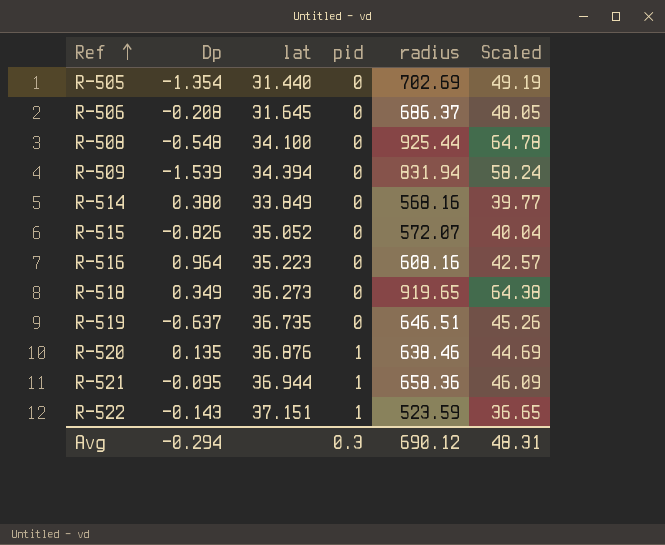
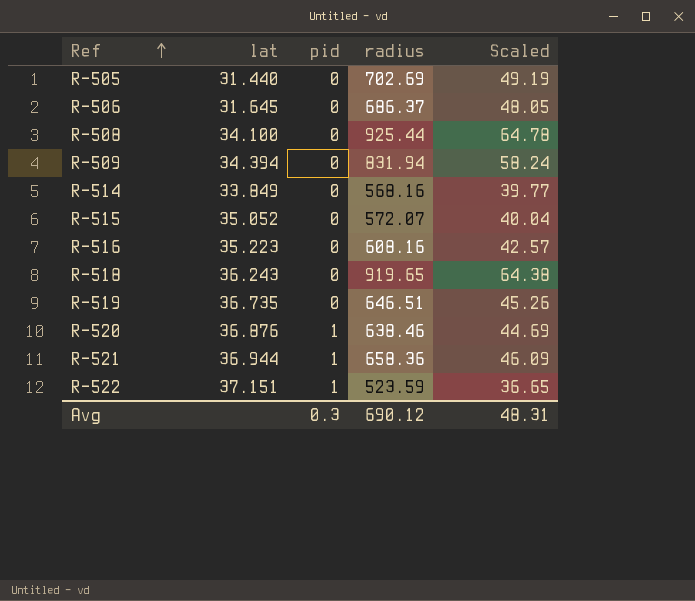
column Dp | position: 2 -> none
R-518 | lat: 36.273 -> 36.243

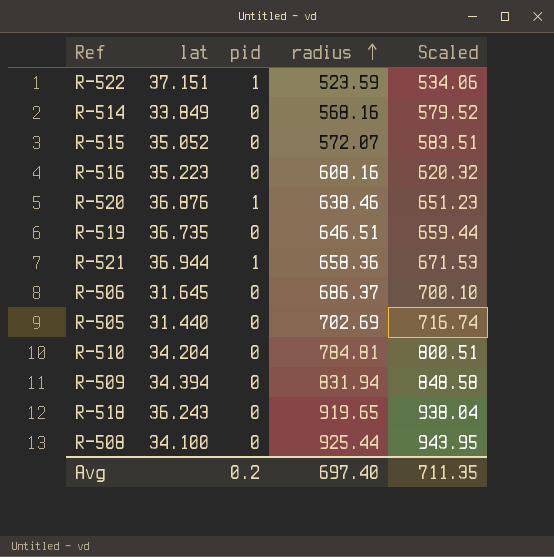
row order: Ref ascending -> radius ascending
column Scaled | formula: [radius] * 0.07 -> [radius] * 1.02
row R-510: none -> 34.204 | 0 | 784.81 | 800.51
Avg | pid: 0.3 -> 0.2
Avg | radius: 690.12 -> 697.40
Avg | Scaled: 48.31 -> 711.35

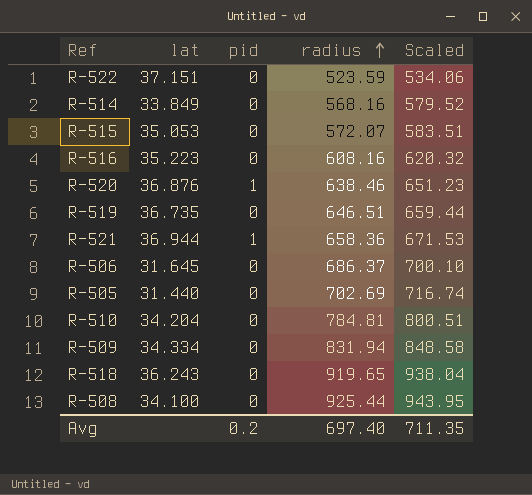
R-522 | pid: 1 -> 0
R-515 | lat: 35.052 -> 35.053
R-509 | lat: 34.394 -> 34.334

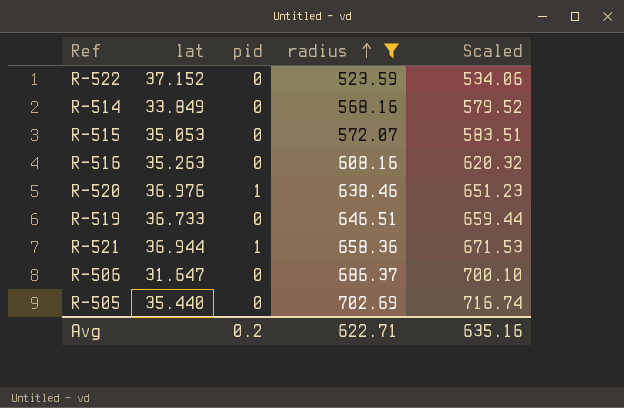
filter: none -> radius <= 702.69
R-522 | lat: 37.151 -> 37.152
R-516 | lat: 35.223 -> 35.263
R-520 | lat: 36.876 -> 36.976
R-519 | lat: 36.735 -> 36.733
R-506 | lat: 31.645 -> 31.647
R-505 | lat: 31.440 -> 35.440
Avg | radius: 697.40 -> 622.71
Avg | Scaled: 711.35 -> 635.16

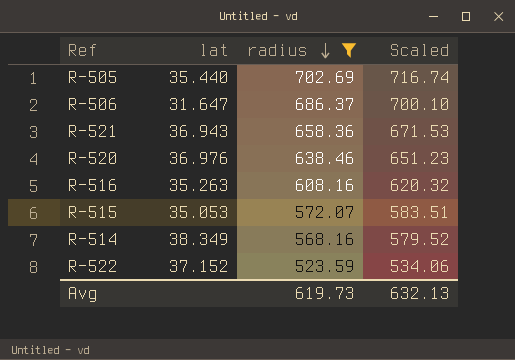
row order: radius ascending -> radius descending
column pid | position: 3 -> none
row R-519: 36.733 | 0 | 646.51 | 659.44 -> none
R-521 | lat: 36.944 -> 36.943
R-514 | lat: 33.849 -> 38.349
Avg | radius: 622.71 -> 619.73
Avg | Scaled: 635.16 -> 632.13

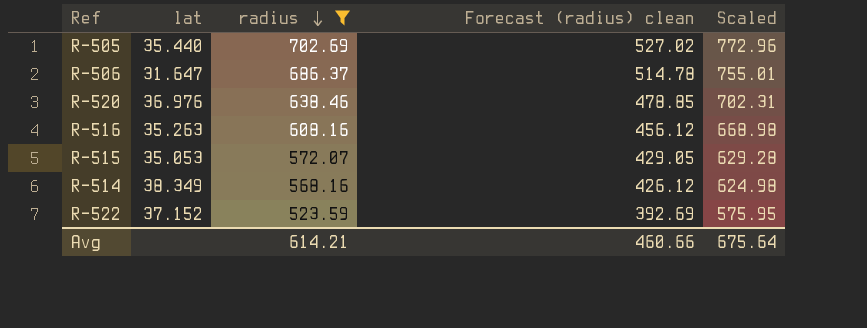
column Forecast (radius) clean | formula: none -> [radius] * 0.75
column Scaled | formula: [radius] * 1.02 -> [radius] * 1.1
row R-521: 36.943 | 658.36 | 671.53 -> none
Avg | radius: 619.73 -> 614.21
Avg | Scaled: 632.13 -> 675.64

